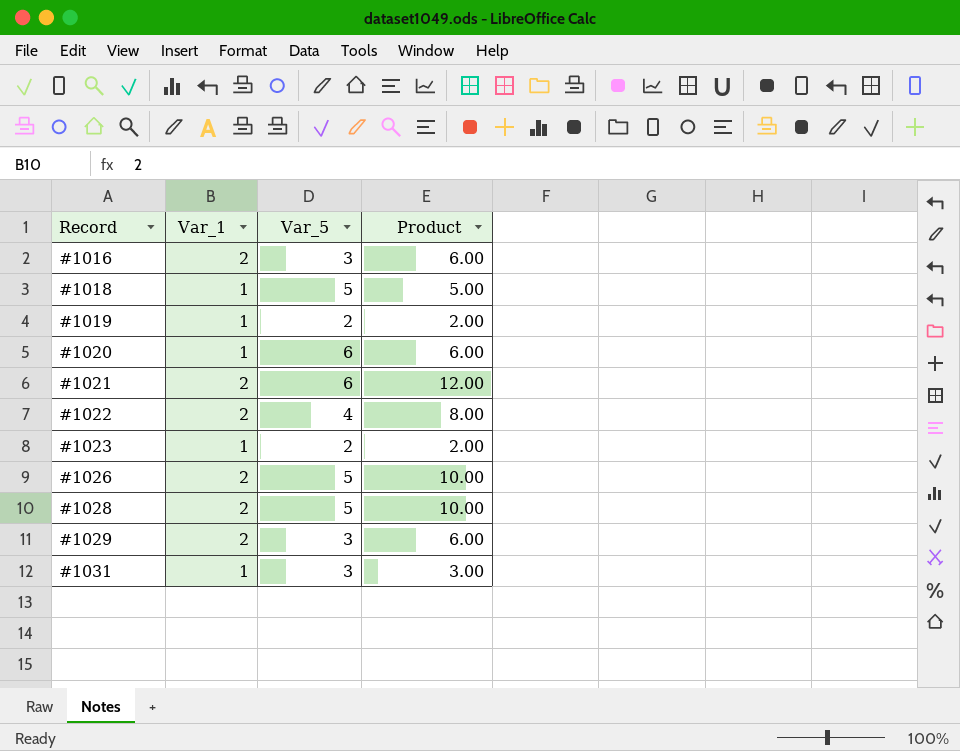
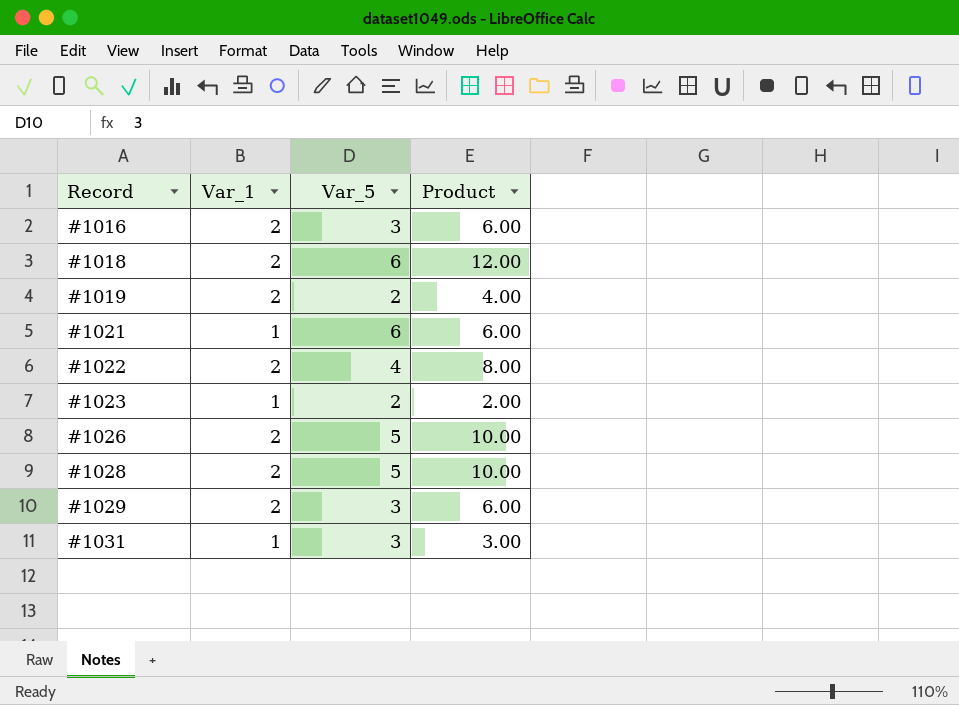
row #1020: 1 | 6 | 6.00 -> none
#1018 | Var_1: 1 -> 2
#1018 | Var_5: 5 -> 6
#1018 | Product: 5.00 -> 12.00
#1019 | Var_1: 1 -> 2
#1019 | Product: 2.00 -> 4.00
#1021 | Var_1: 2 -> 1
#1021 | Product: 12.00 -> 6.00

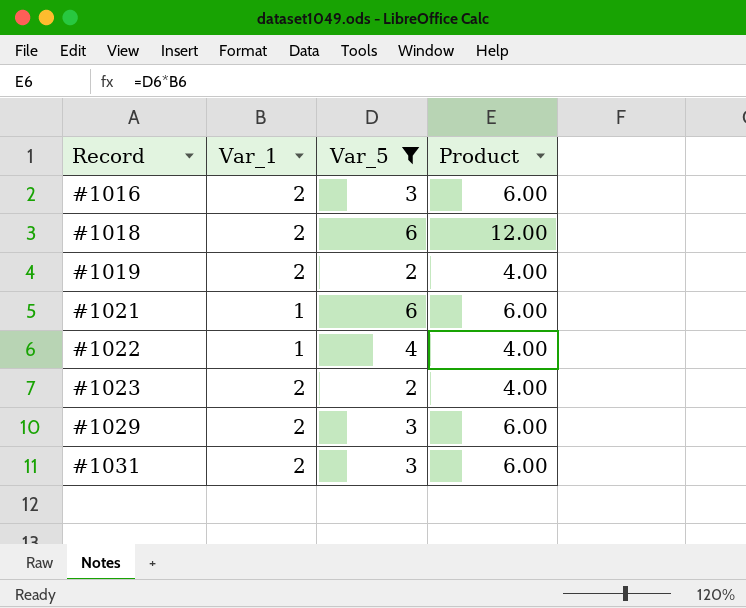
filter: none -> Var_5 != 5
#1022 | Var_1: 2 -> 1
#1022 | Product: 8.00 -> 4.00
#1023 | Var_1: 1 -> 2
#1023 | Product: 2.00 -> 4.00
#1031 | Var_1: 1 -> 2
#1031 | Product: 3.00 -> 6.00

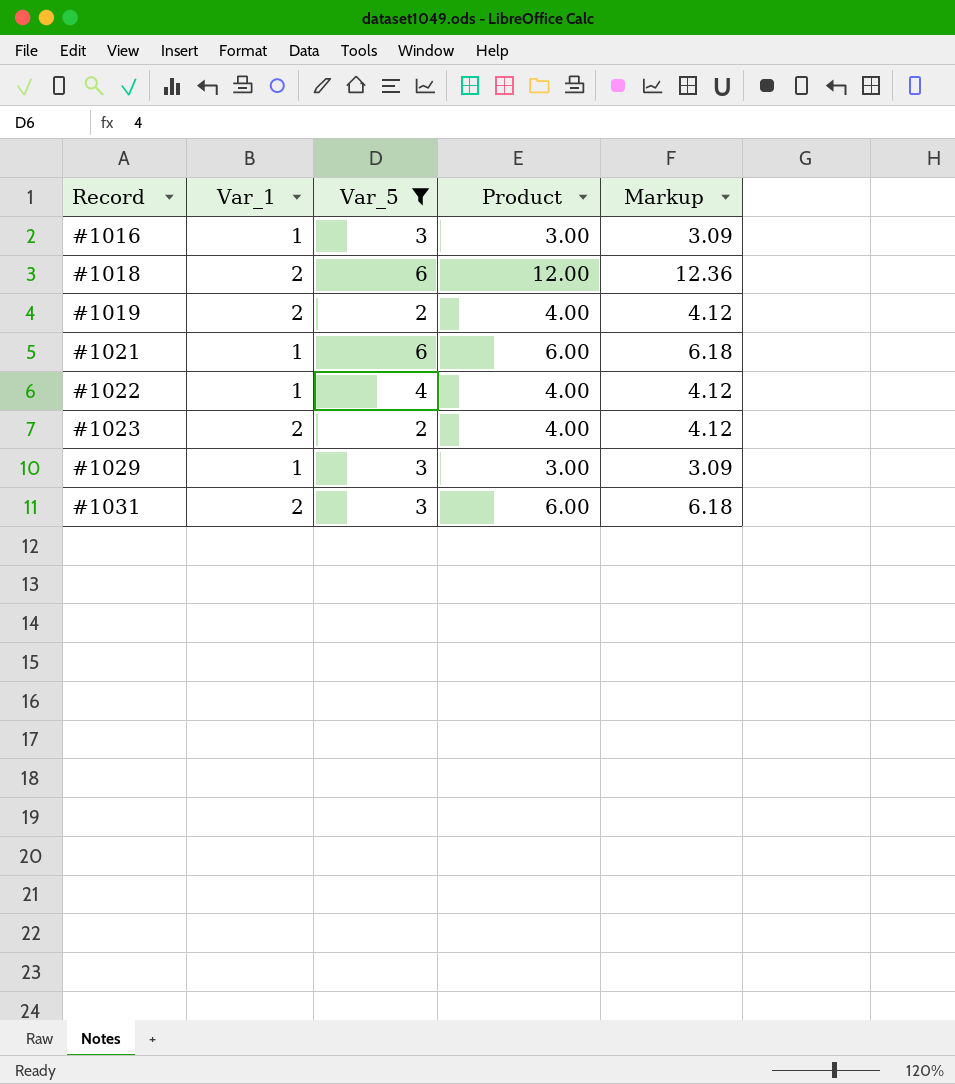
column Markup | formula: none -> [Product] * 1.03
#1016 | Var_1: 2 -> 1
#1016 | Product: 6.00 -> 3.00
#1029 | Var_1: 2 -> 1
#1029 | Product: 6.00 -> 3.00

